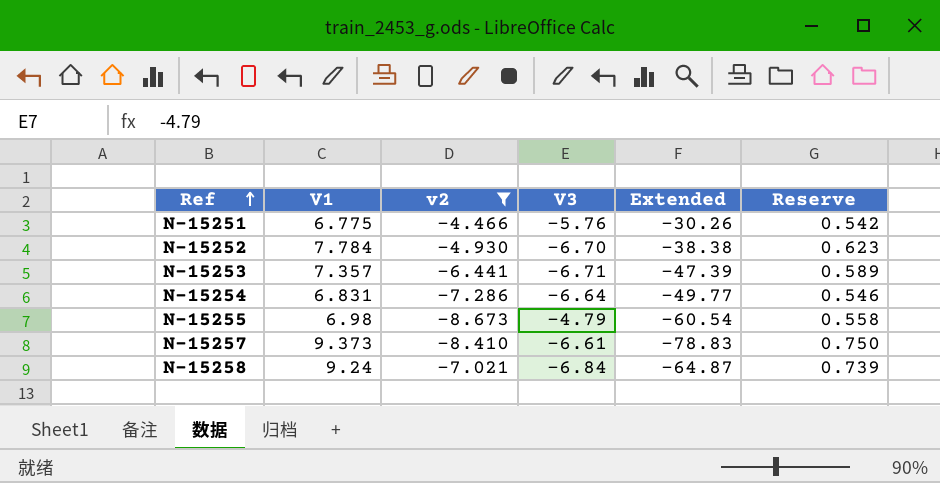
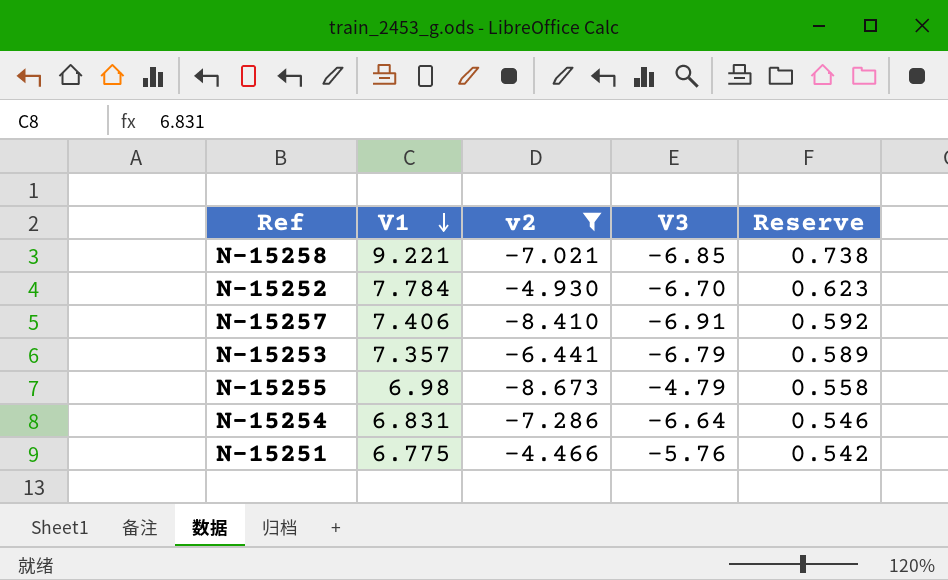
row order: Ref ascending -> V1 descending
column Extended | formula: [V1] * [v2] -> none
N-15258 | V1: 9.24 -> 9.221
N-15258 | V3: -6.84 -> -6.85
N-15258 | Reserve: 0.739 -> 0.738
N-15257 | V1: 9.373 -> 7.406
N-15257 | V3: -6.61 -> -6.91
N-15257 | Reserve: 0.750 -> 0.592
N-15253 | V3: -6.71 -> -6.79

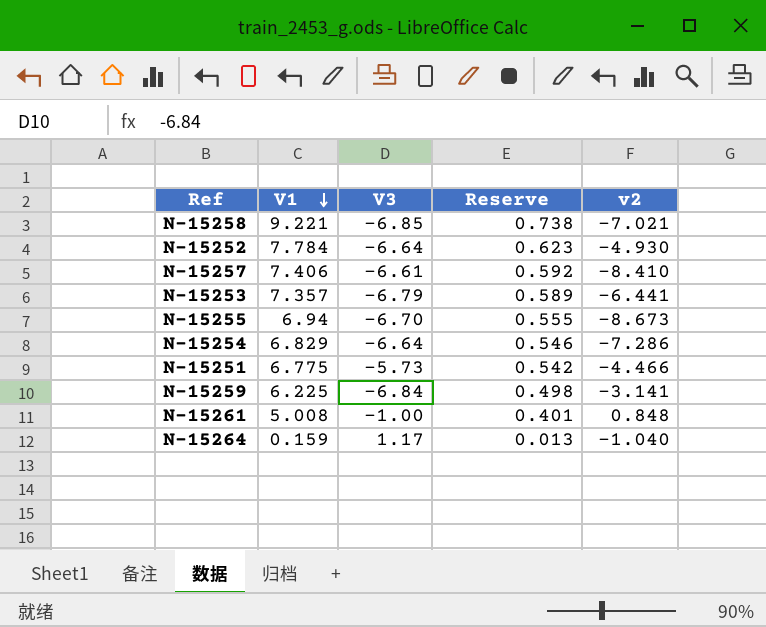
filter: v2 <= -4.466 -> none
column v2 | position: 3 -> 5
N-15252 | V3: -6.70 -> -6.64
N-15257 | V3: -6.91 -> -6.61
N-15255 | V1: 6.98 -> 6.94
N-15255 | V3: -4.79 -> -6.70
N-15255 | Reserve: 0.558 -> 0.555
N-15254 | V1: 6.831 -> 6.829
N-15251 | V3: -5.76 -> -5.73

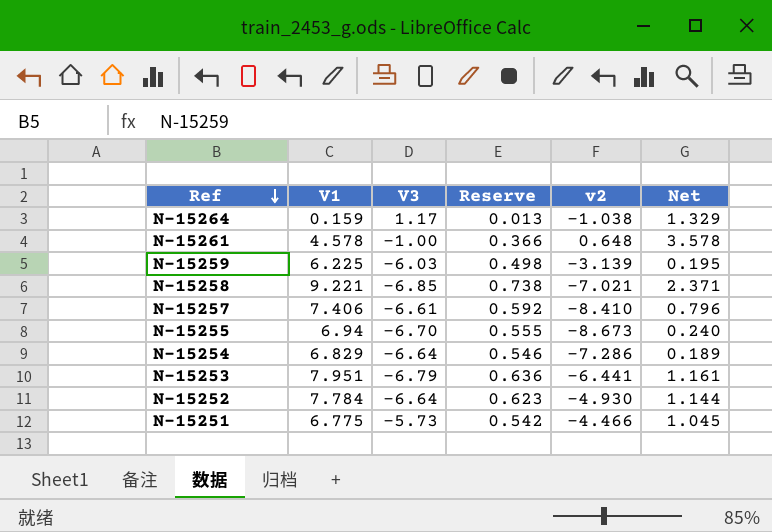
row order: V1 descending -> Ref descending
column Net | formula: none -> [V1] + [V3]
N-15264 | v2: -1.040 -> -1.038
N-15261 | V1: 5.008 -> 4.578
N-15261 | Reserve: 0.401 -> 0.366
N-15261 | v2: 0.848 -> 0.648
N-15259 | V3: -6.84 -> -6.03
N-15259 | v2: -3.141 -> -3.139
N-15253 | V1: 7.357 -> 7.951
N-15253 | Reserve: 0.589 -> 0.636

